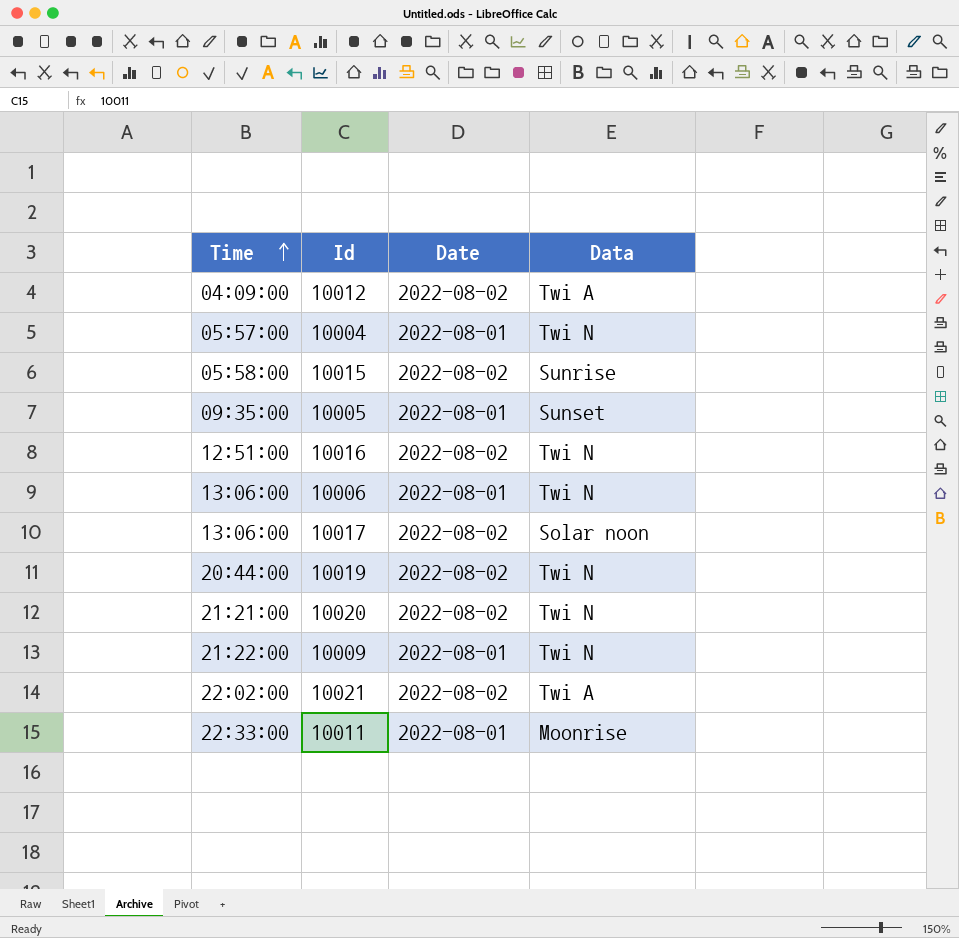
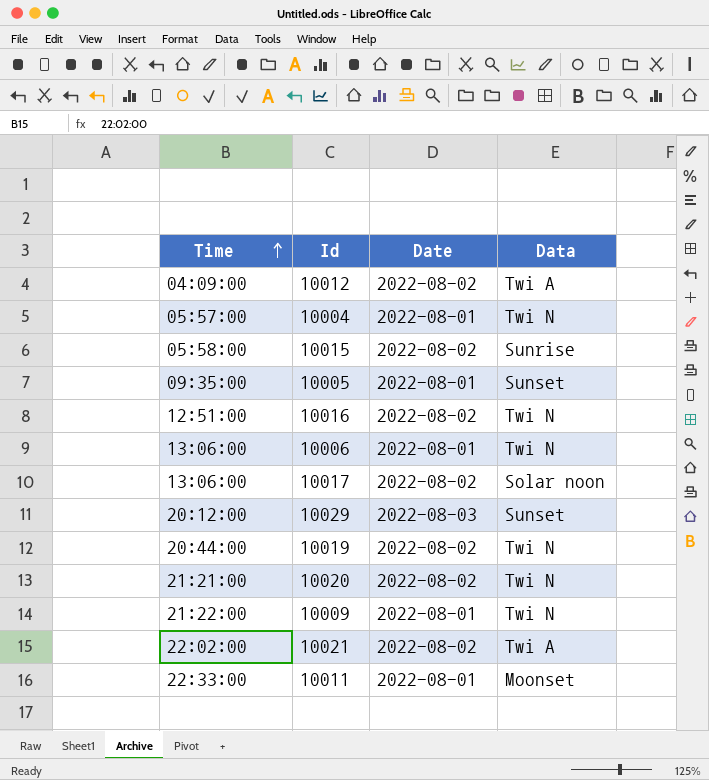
row 10029: none -> 20:12:00 | 2022-08-03 | Sunset
10011 | Data: Moonrise -> Moonset

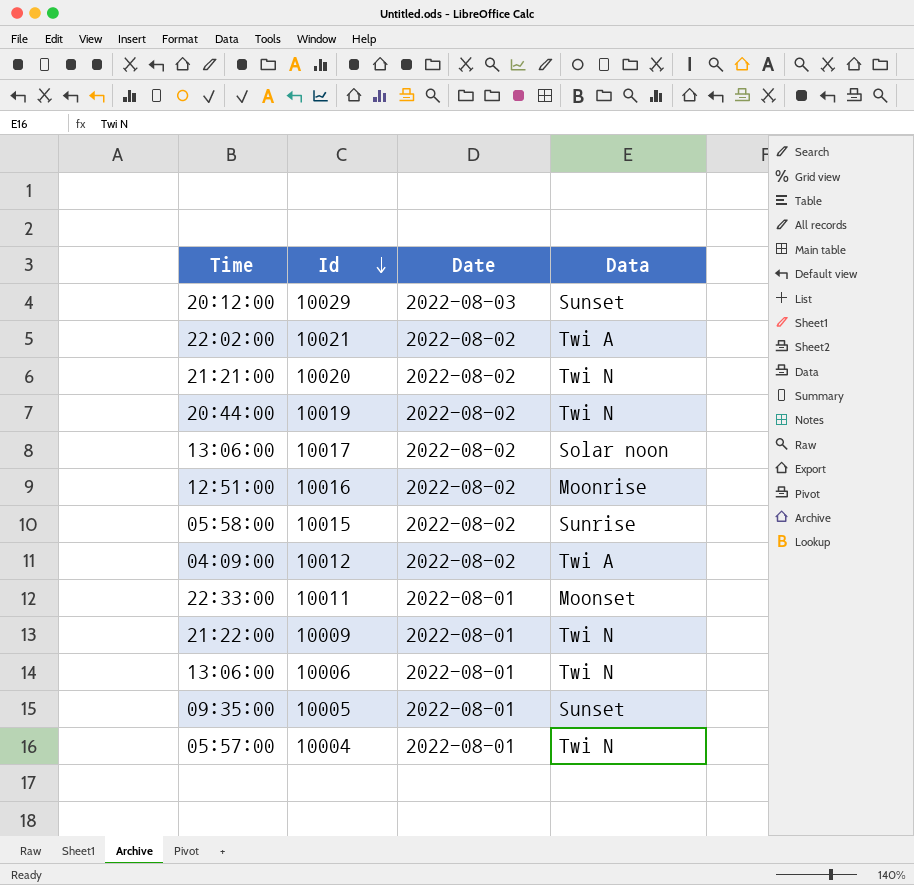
row order: Time ascending -> Id descending
10016 | Data: Twi N -> Moonrise

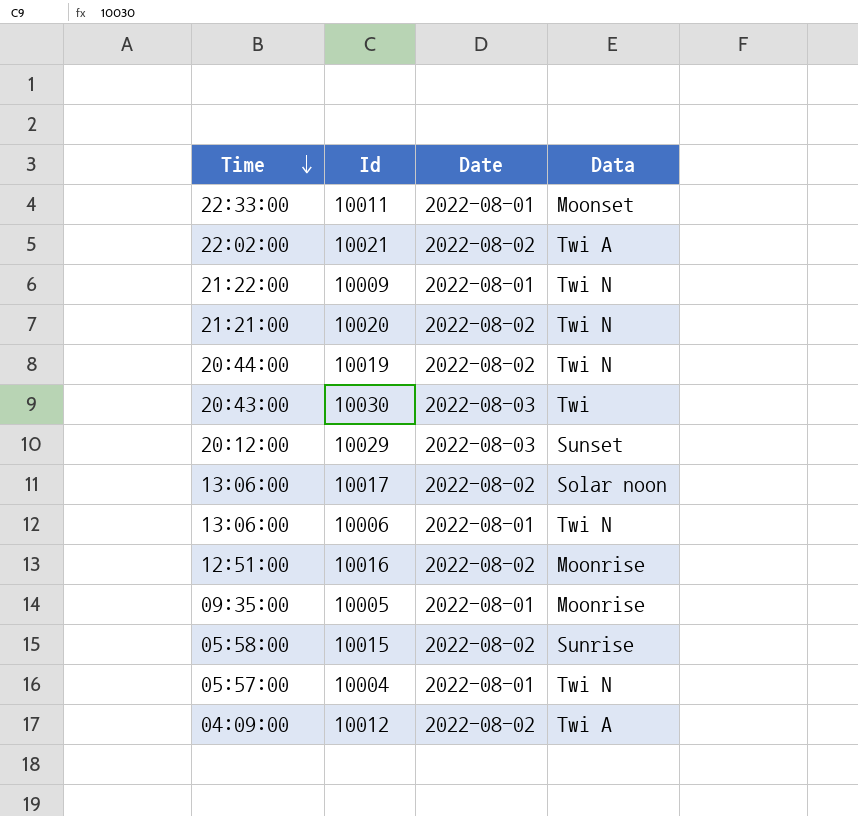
row order: Id descending -> Time descending
row 10030: none -> 20:43:00 | 2022-08-03 | Twi
10005 | Data: Sunset -> Moonrise

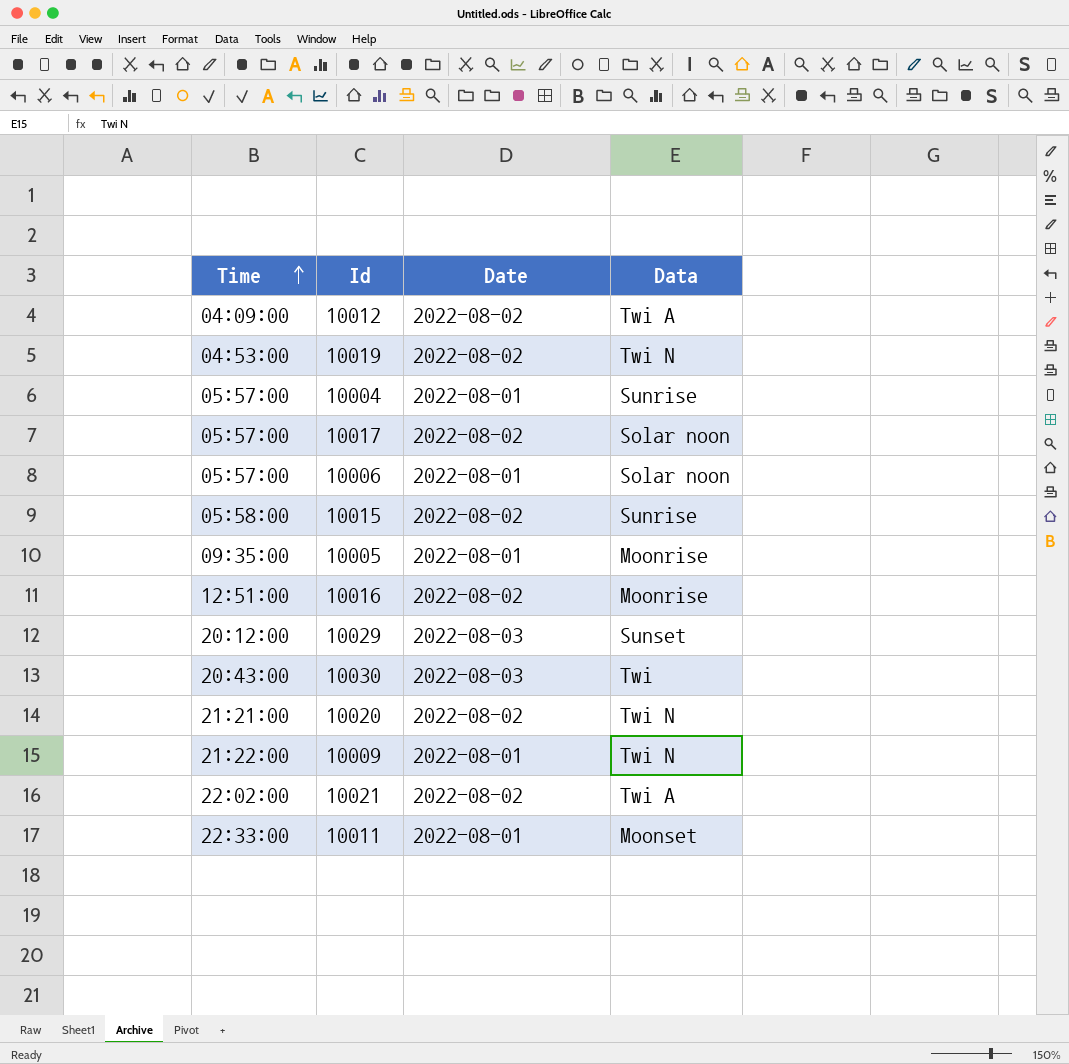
row order: Time descending -> Time ascending
10019 | Time: 20:44:00 -> 04:53:00
10004 | Data: Twi N -> Sunrise
10017 | Time: 13:06:00 -> 05:57:00
10006 | Time: 13:06:00 -> 05:57:00
10006 | Data: Twi N -> Solar noon

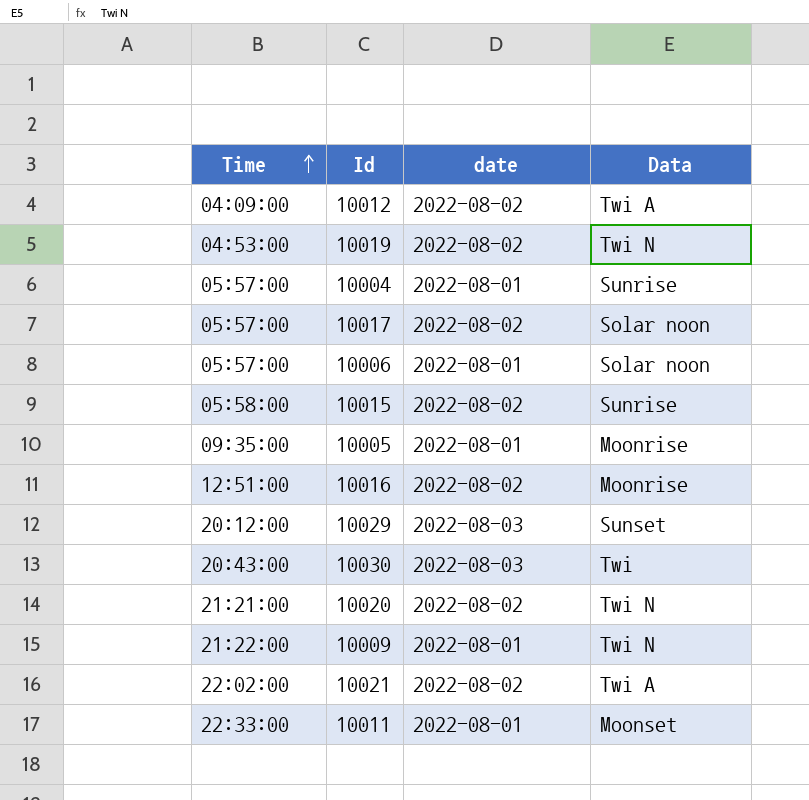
column name: Date -> date

